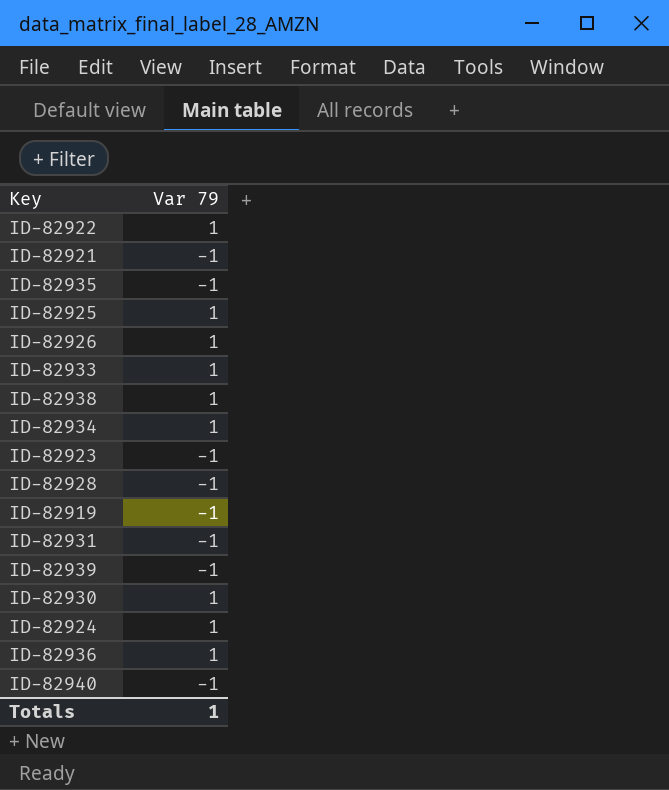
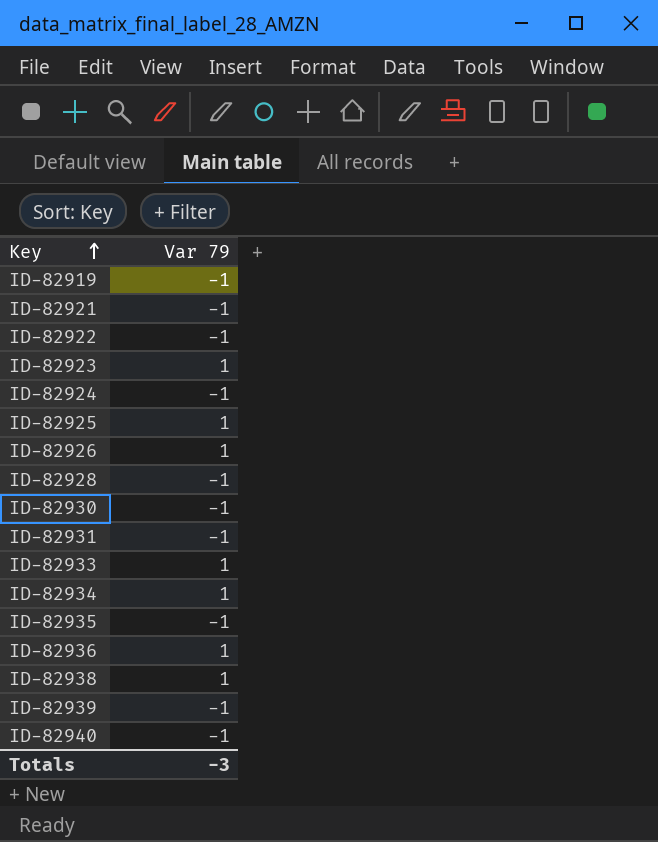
row order: none -> Key ascending
ID-82922 | Var 79: 1 -> -1
ID-82923 | Var 79: -1 -> 1
ID-82924 | Var 79: 1 -> -1
ID-82930 | Var 79: 1 -> -1
Totals | Var 79: 1 -> -3

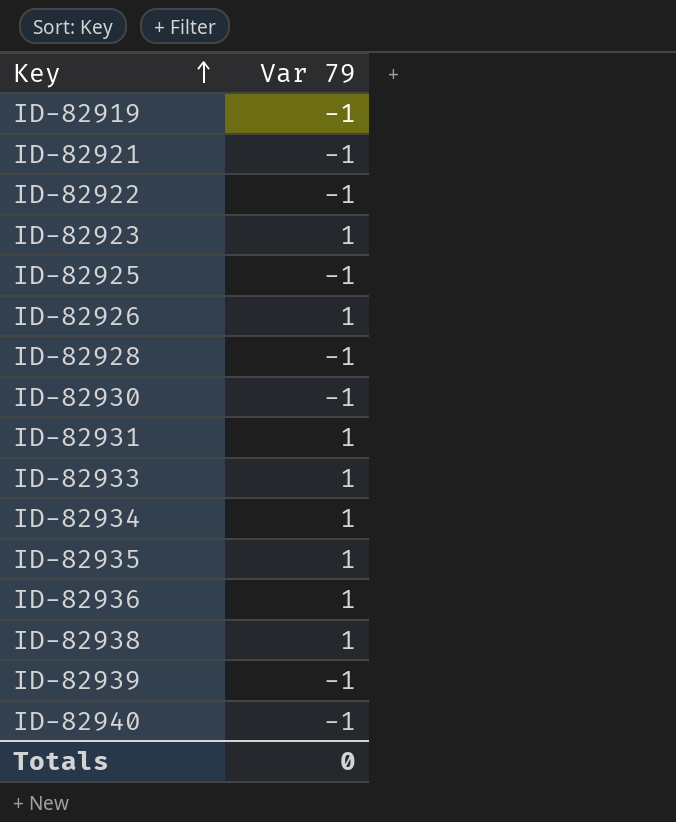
row ID-82924: -1 -> none
ID-82925 | Var 79: 1 -> -1
ID-82931 | Var 79: -1 -> 1
ID-82935 | Var 79: -1 -> 1
Totals | Var 79: -3 -> 0

